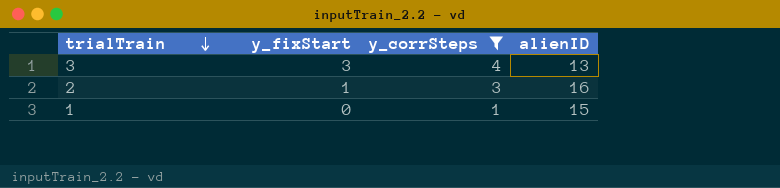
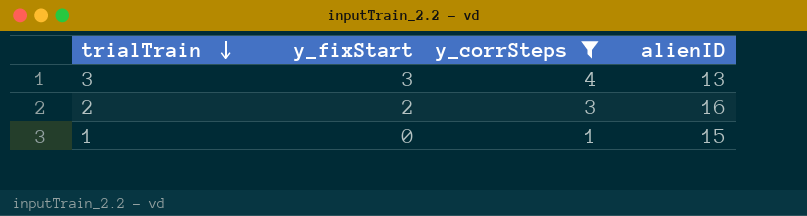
2 | y_fixStart: 1 -> 2

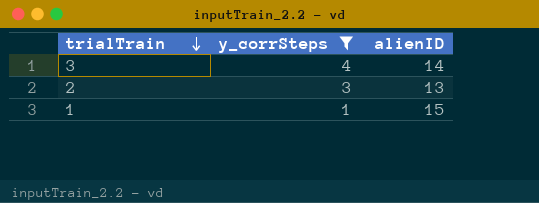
column y_fixStart | position: 2 -> none
3 | alienID: 13 -> 14
2 | alienID: 16 -> 13

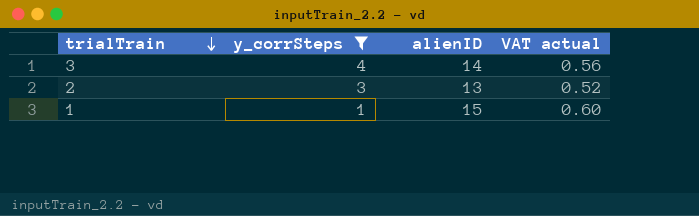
column VAT actual | formula: none -> [alienID] * 0.04

